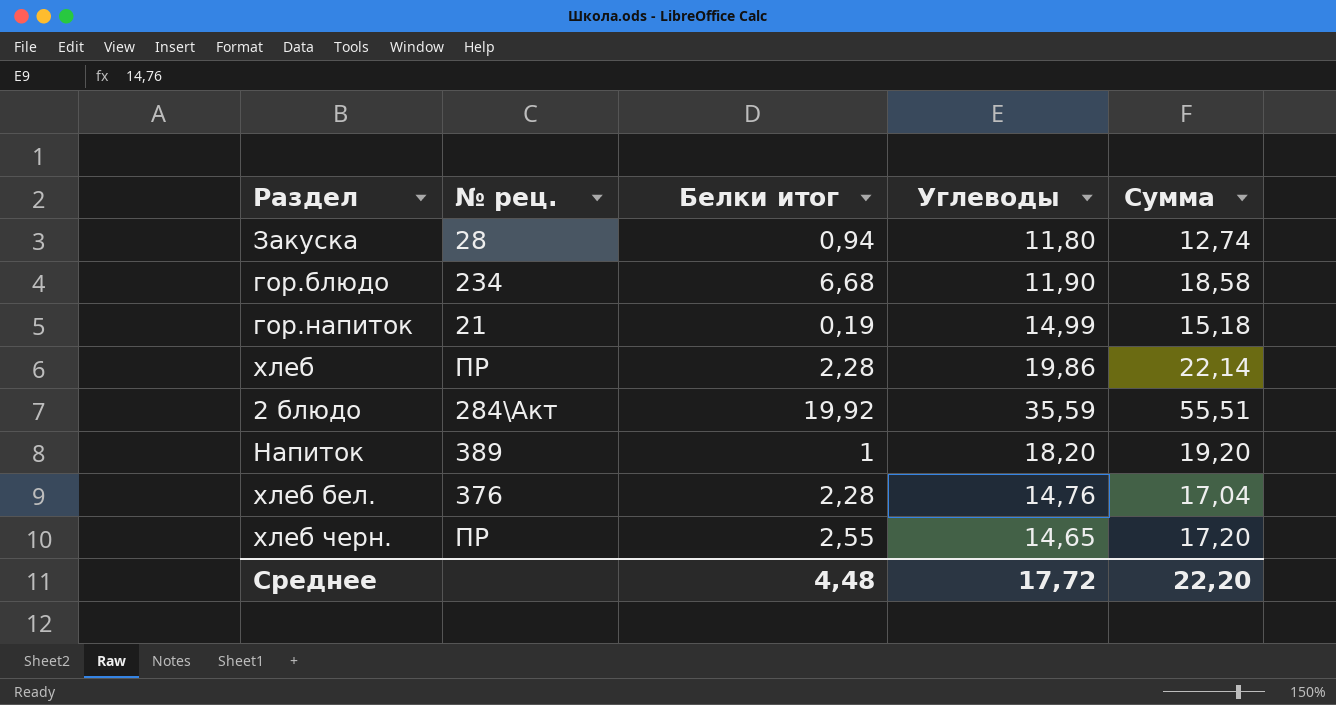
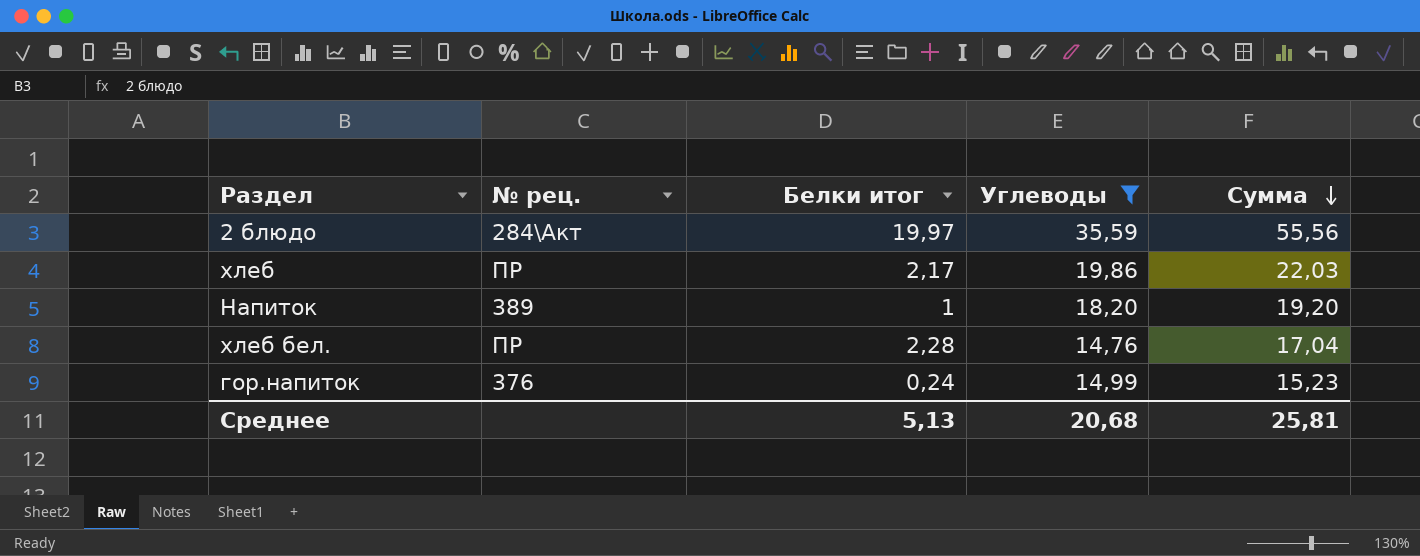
filter: none -> Углеводы >= 14,76
row order: none -> Сумма descending
2 блюдо | Белки итог: 19,92 -> 19,97
2 блюдо | Сумма: 55,51 -> 55,56
хлеб | Белки итог: 2,28 -> 2,17
хлеб | Сумма: 22,14 -> 22,03
хлеб бел. | № рец.: 376 -> ПР
гор.напиток | № рец.: 21 -> 376
гор.напиток | Белки итог: 0,19 -> 0,24
гор.напиток | Сумма: 15,18 -> 15,23
Среднее | Белки итог: 4,48 -> 5,13
Среднее | Углеводы: 17,72 -> 20,68
Среднее | Сумма: 22,20 -> 25,81

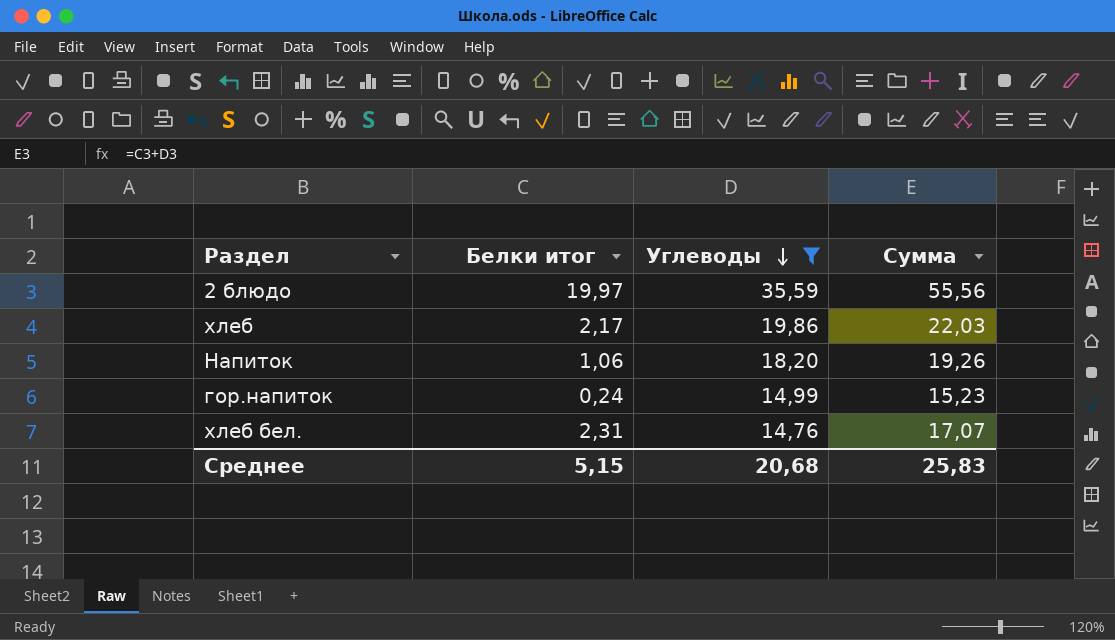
row order: Сумма descending -> Углеводы descending
column № рец. | position: 2 -> none
Напиток | Белки итог: 1 -> 1,06
Напиток | Сумма: 19,20 -> 19,26
хлеб бел. | Белки итог: 2,28 -> 2,31
хлеб бел. | Сумма: 17,04 -> 17,07
Среднее | Белки итог: 5,13 -> 5,15
Среднее | Сумма: 25,81 -> 25,83

